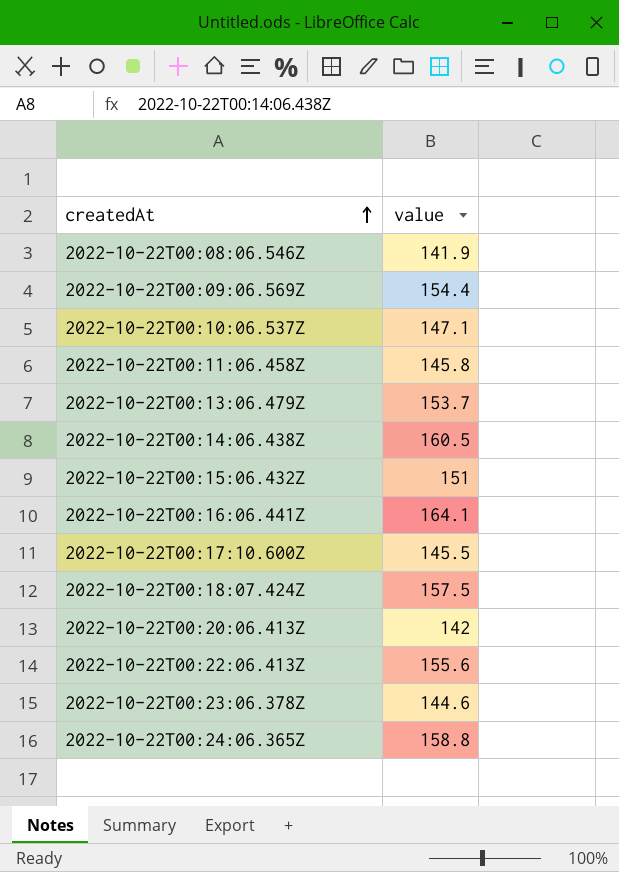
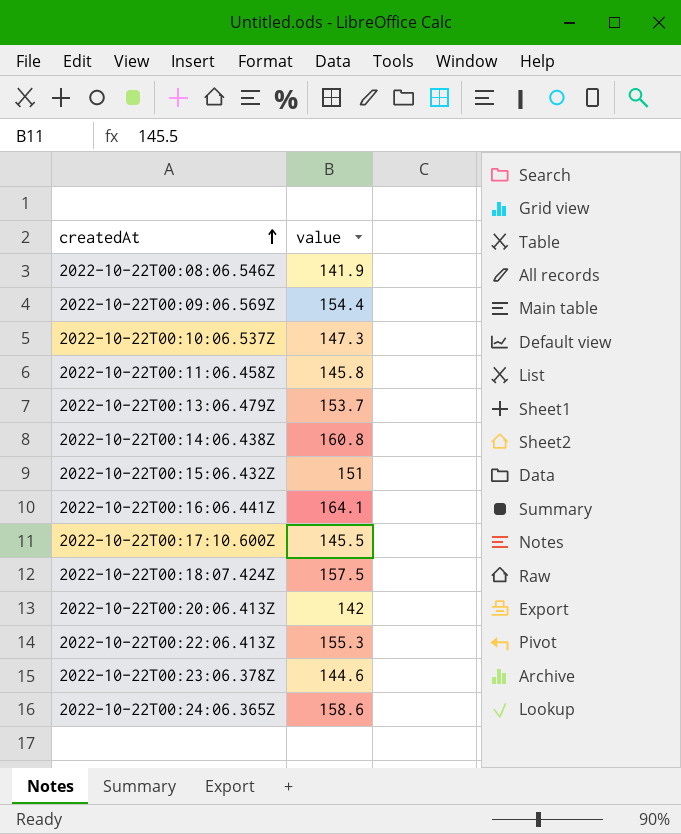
2022-10-22T00:10:06.537Z | value: 147.1 -> 147.3
2022-10-22T00:14:06.438Z | value: 160.5 -> 160.8
2022-10-22T00:22:06.413Z | value: 155.6 -> 155.3
2022-10-22T00:24:06.365Z | value: 158.8 -> 158.6

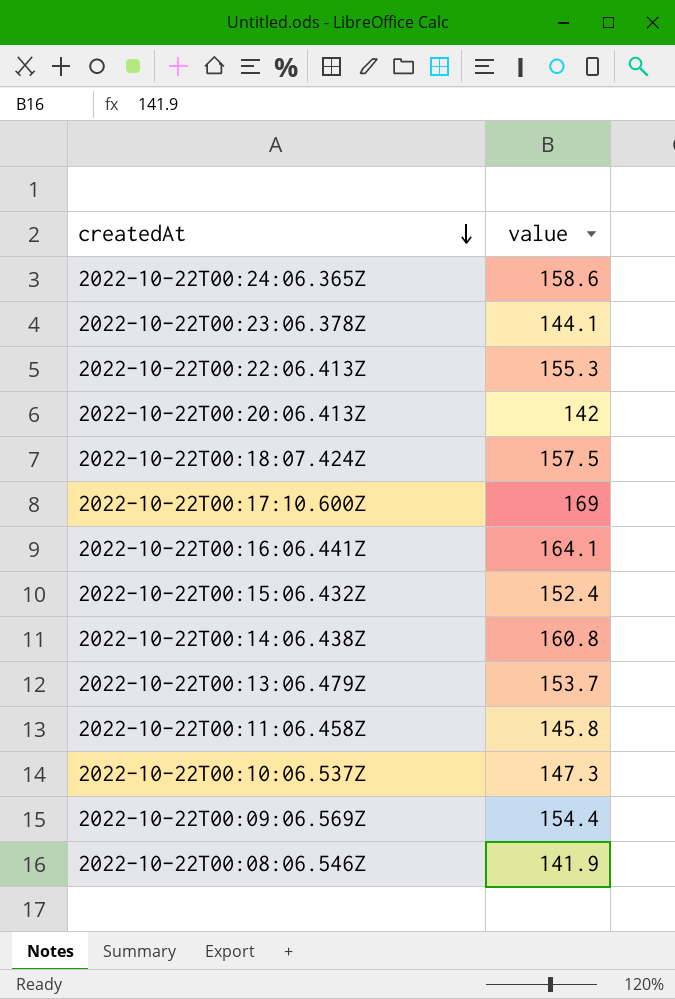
row order: createdAt ascending -> createdAt descending
2022-10-22T00:23:06.378Z | value: 144.6 -> 144.1
2022-10-22T00:17:10.600Z | value: 145.5 -> 169
2022-10-22T00:15:06.432Z | value: 151 -> 152.4

